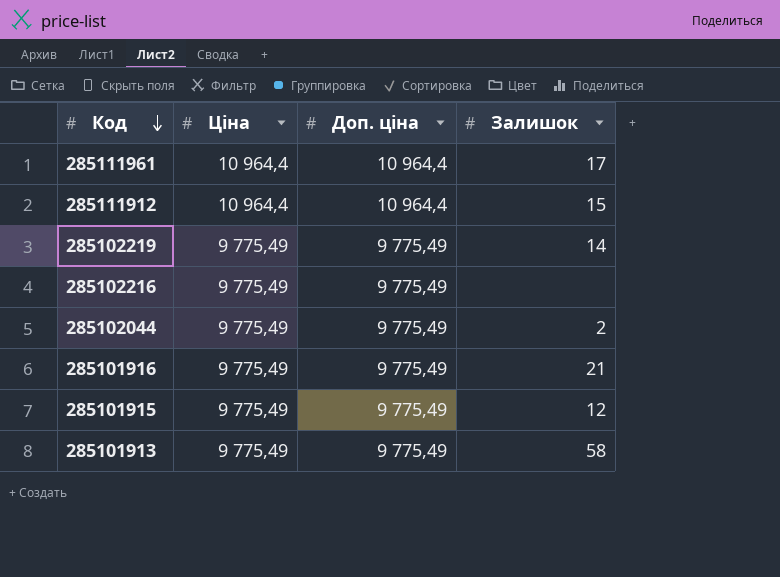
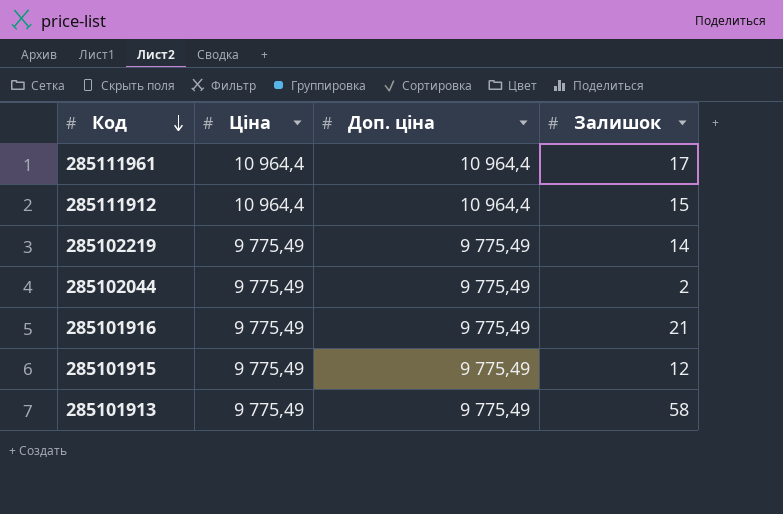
row 285102216: 9 775,49 | 9 775,49 | none -> none

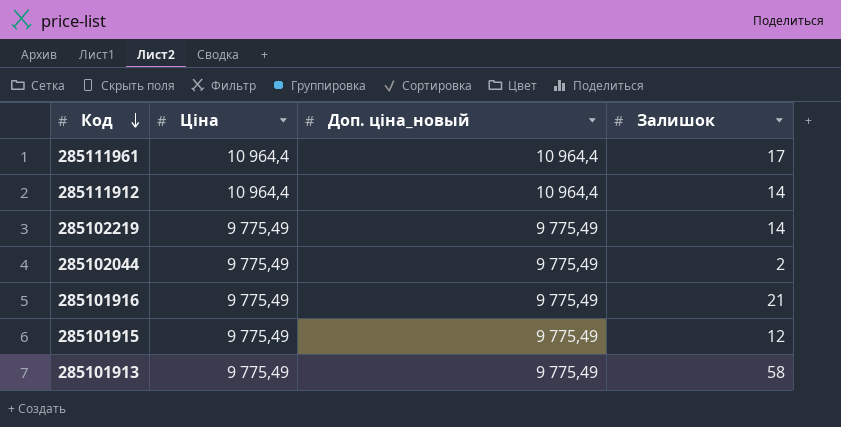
column name: Доп. ціна -> Доп. ціна_новый
285111912 | Залишок: 15 -> 14

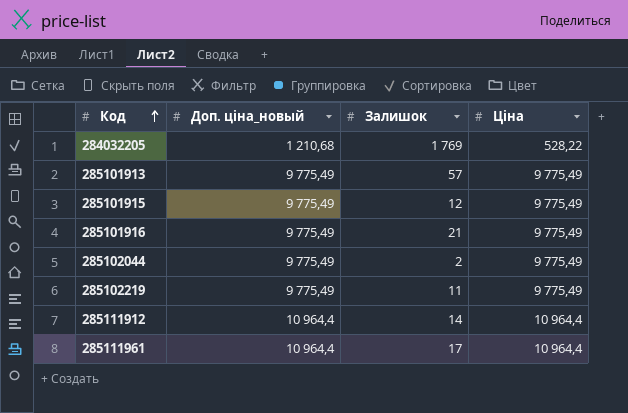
row order: Код descending -> Код ascending
column Ціна | position: 2 -> 4
row 284032205: none -> 1 210,68 | 1 769 | 528,22
285101913 | Залишок: 58 -> 57
285102219 | Залишок: 14 -> 11

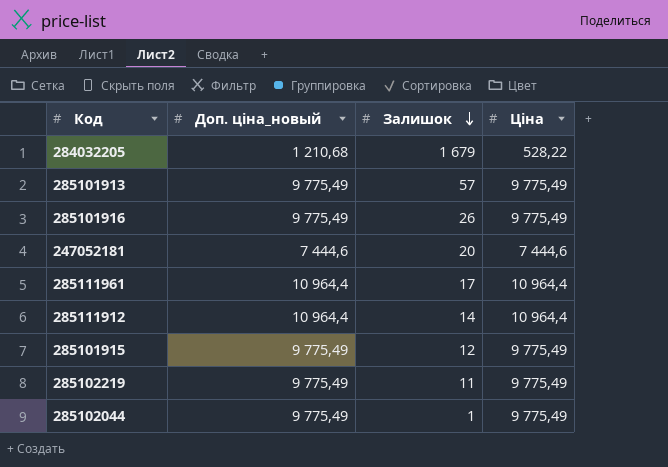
row order: Код ascending -> Залишок descending
284032205 | Залишок: 1 769 -> 1 679
285101916 | Залишок: 21 -> 26
row 247052181: none -> 7 444,6 | 20 | 7 444,6
285102044 | Залишок: 2 -> 1

